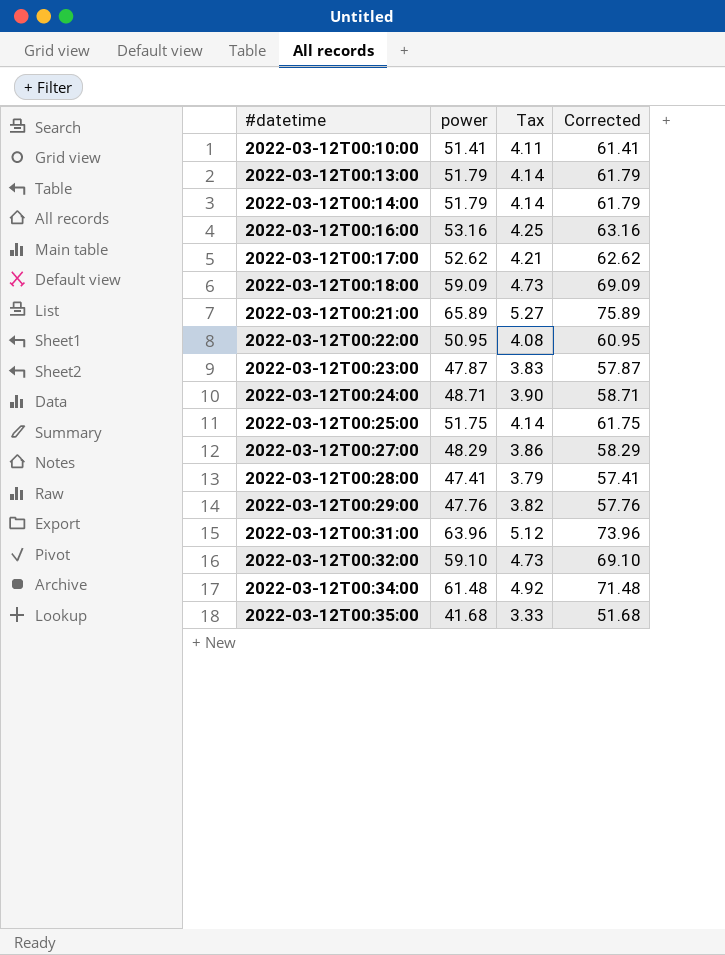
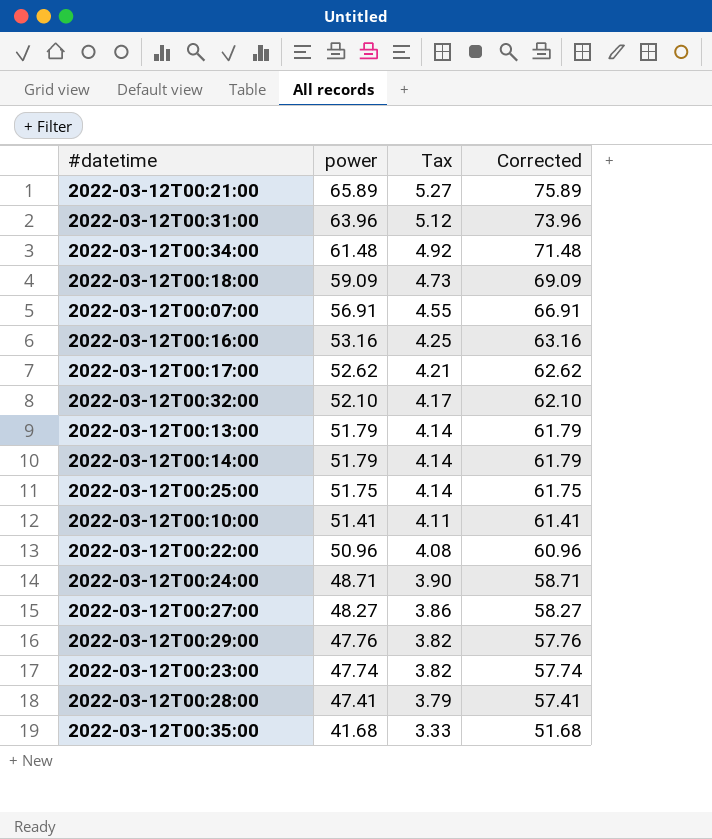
row order: #datetime ascending -> power descending
row 2022-03-12T00:07:00: none -> 56.91 | 4.55 | 66.91
2022-03-12T00:32:00 | power: 59.10 -> 52.10
2022-03-12T00:32:00 | Tax: 4.73 -> 4.17
2022-03-12T00:32:00 | Corrected: 69.10 -> 62.10
2022-03-12T00:22:00 | power: 50.95 -> 50.96
2022-03-12T00:22:00 | Corrected: 60.95 -> 60.96
2022-03-12T00:27:00 | power: 48.29 -> 48.27
2022-03-12T00:27:00 | Corrected: 58.29 -> 58.27
2022-03-12T00:23:00 | power: 47.87 -> 47.74
2022-03-12T00:23:00 | Tax: 3.83 -> 3.82
2022-03-12T00:23:00 | Corrected: 57.87 -> 57.74

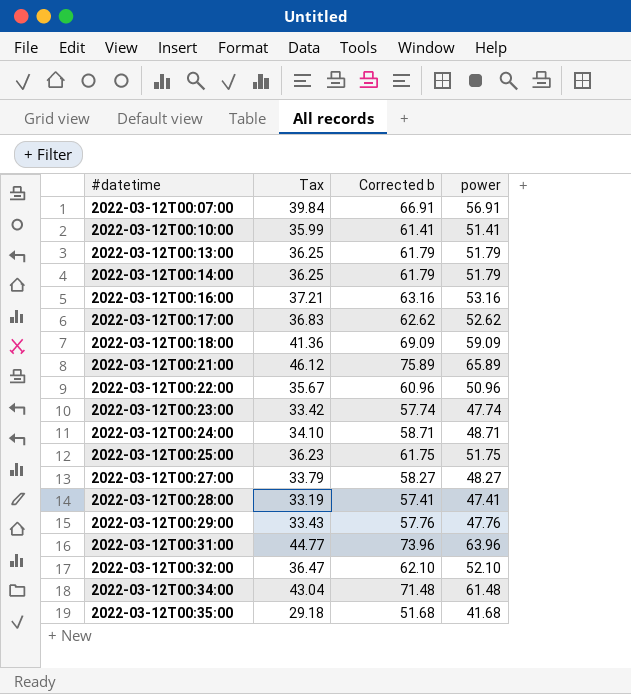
row order: power descending -> #datetime ascending
column Tax | formula: [power] * 0.08 -> [power] * 0.7
column name: Corrected -> Corrected b
column power | position: 2 -> 4

